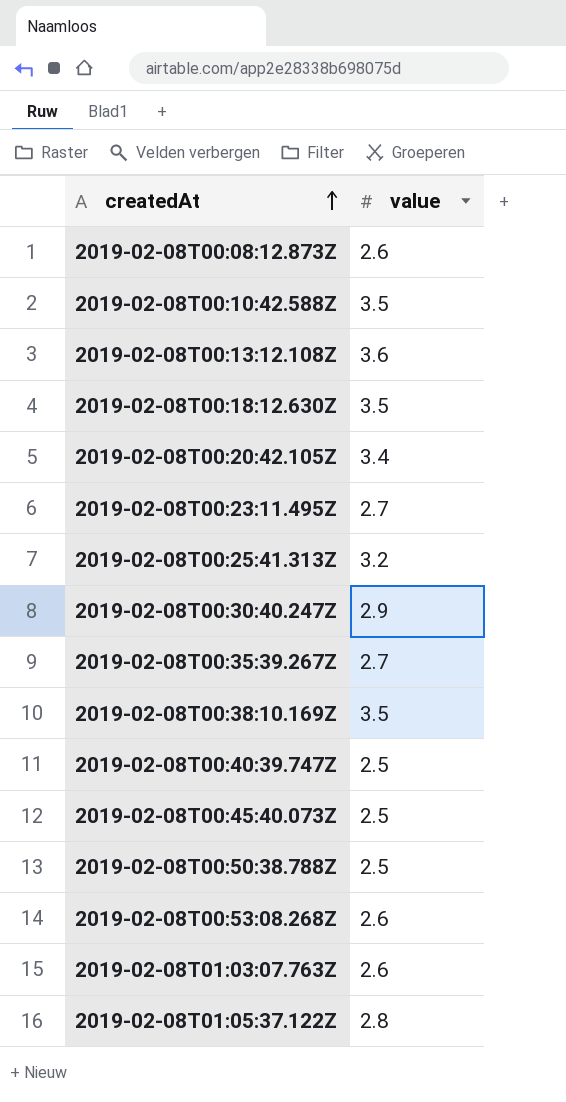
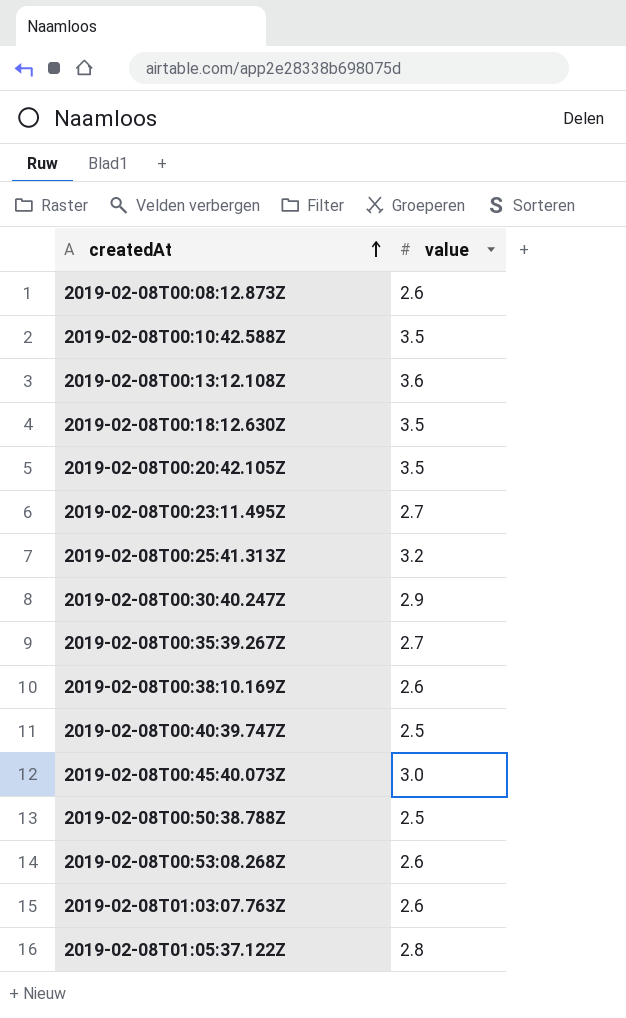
2019-02-08T00:20:42.105Z | value: 3.4 -> 3.5
2019-02-08T00:38:10.169Z | value: 3.5 -> 2.6
2019-02-08T00:45:40.073Z | value: 2.5 -> 3.0

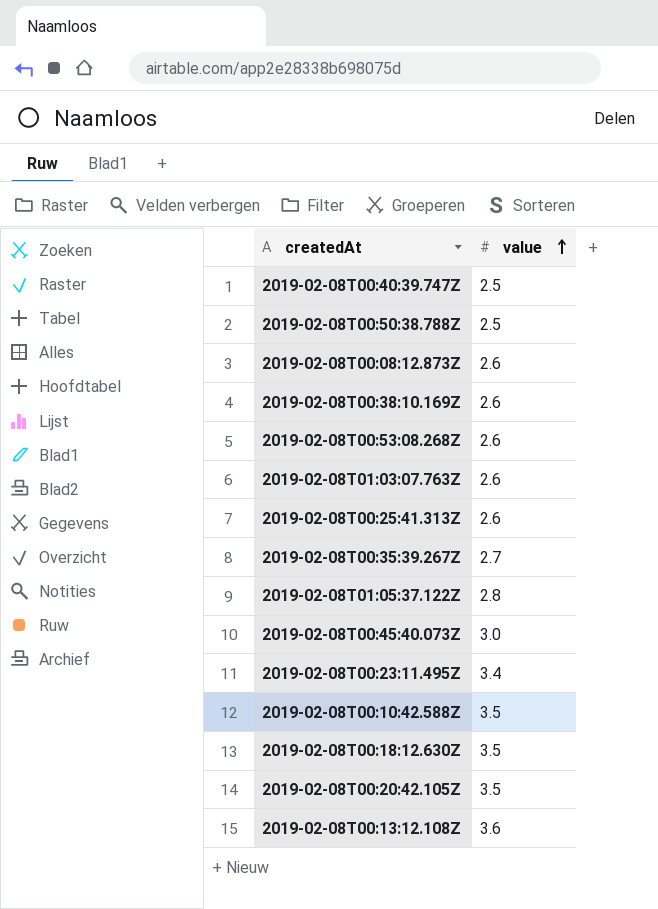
row order: createdAt ascending -> value ascending
row 2019-02-08T00:30:40.247Z: 2.9 -> none
2019-02-08T00:25:41.313Z | value: 3.2 -> 2.6
2019-02-08T00:23:11.495Z | value: 2.7 -> 3.4

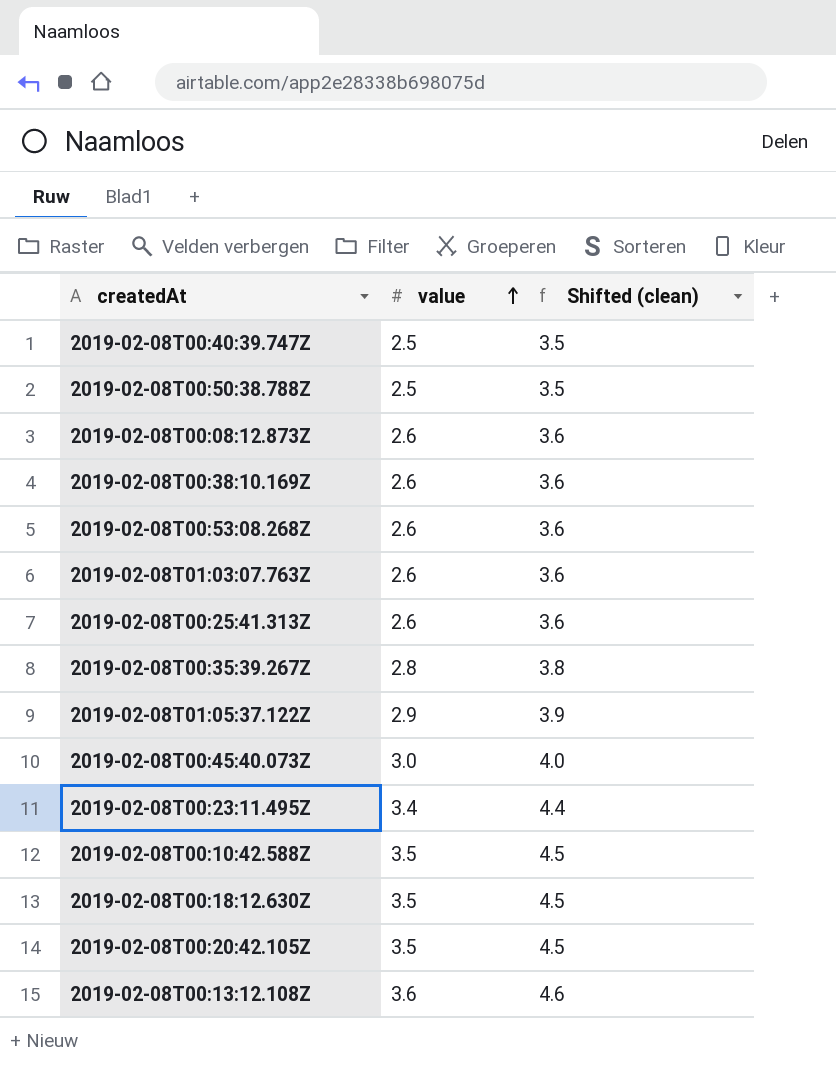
column Shifted (clean) | formula: none -> [value] + 1
2019-02-08T00:35:39.267Z | value: 2.7 -> 2.8
2019-02-08T01:05:37.122Z | value: 2.8 -> 2.9

